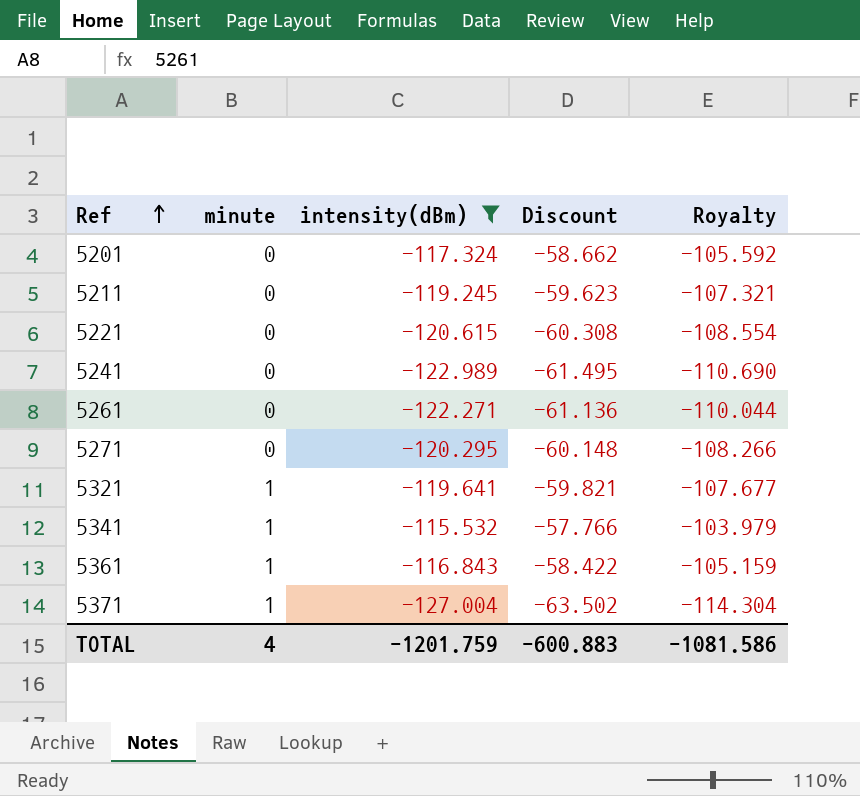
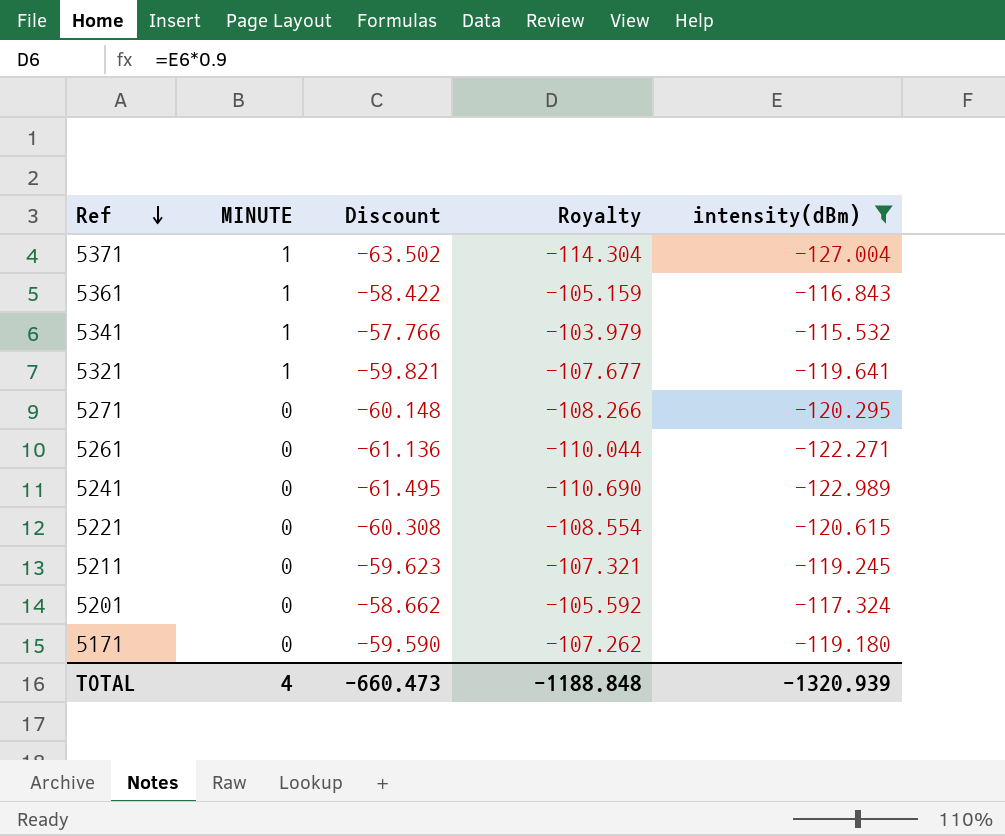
row order: Ref ascending -> Ref descending
column name: minute -> MINUTE
column intensity(dBm) | position: 3 -> 5
row 5171: none -> 0 | -59.590 | -107.262 | -119.180
TOTAL | Discount: -600.883 -> -660.473
TOTAL | Royalty: -1081.586 -> -1188.848
TOTAL | intensity(dBm): -1201.759 -> -1320.939

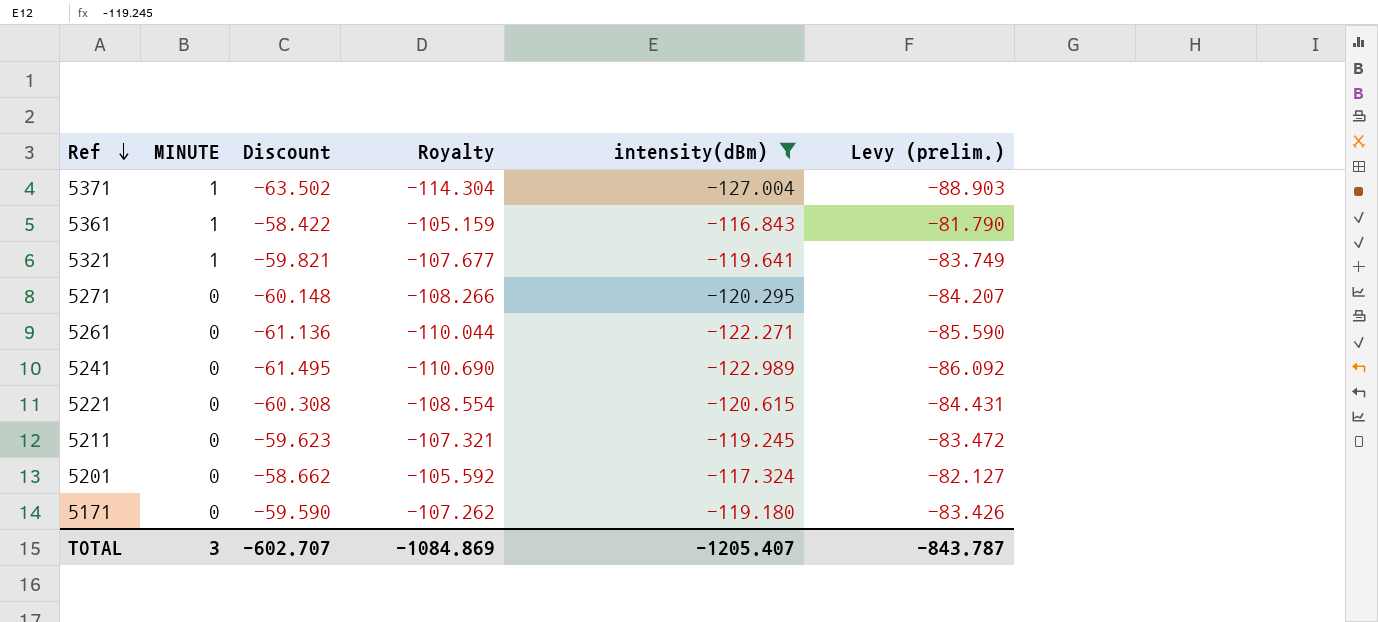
column Levy (prelim.) | formula: none -> [intensity(dBm)] * 0.7
row 5341: 1 | -57.766 | -103.979 | -115.532 -> none
TOTAL | MINUTE: 4 -> 3
TOTAL | Discount: -660.473 -> -602.707
TOTAL | Royalty: -1188.848 -> -1084.869
TOTAL | intensity(dBm): -1320.939 -> -1205.407

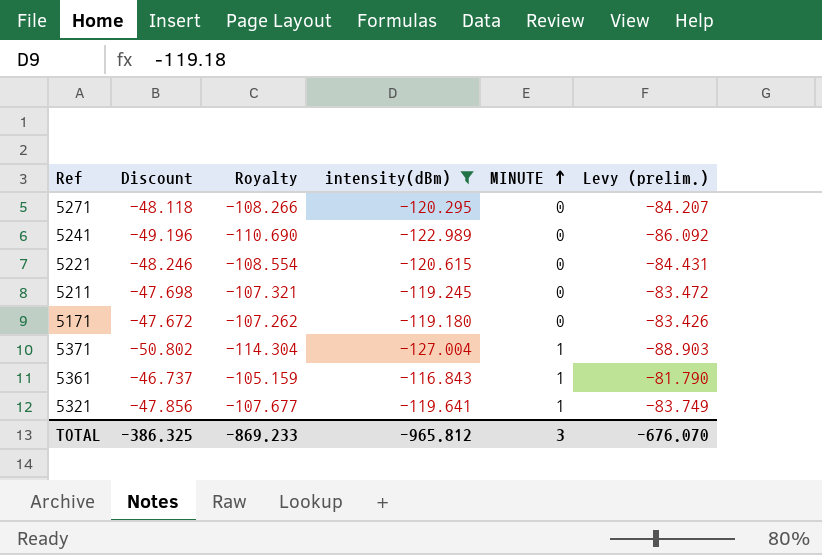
row order: Ref descending -> MINUTE ascending
column Discount | formula: [intensity(dBm)] * 0.5 -> [intensity(dBm)] * 0.4
column MINUTE | position: 2 -> 5
row 5261: 0 | -61.136 | -110.044 | -122.271 | -85.590 -> none
row 5201: 0 | -58.662 | -105.592 | -117.324 | -82.127 -> none
TOTAL | Discount: -602.707 -> -386.325
TOTAL | Royalty: -1084.869 -> -869.233
TOTAL | intensity(dBm): -1205.407 -> -965.812
TOTAL | Levy (prelim.): -843.787 -> -676.070

